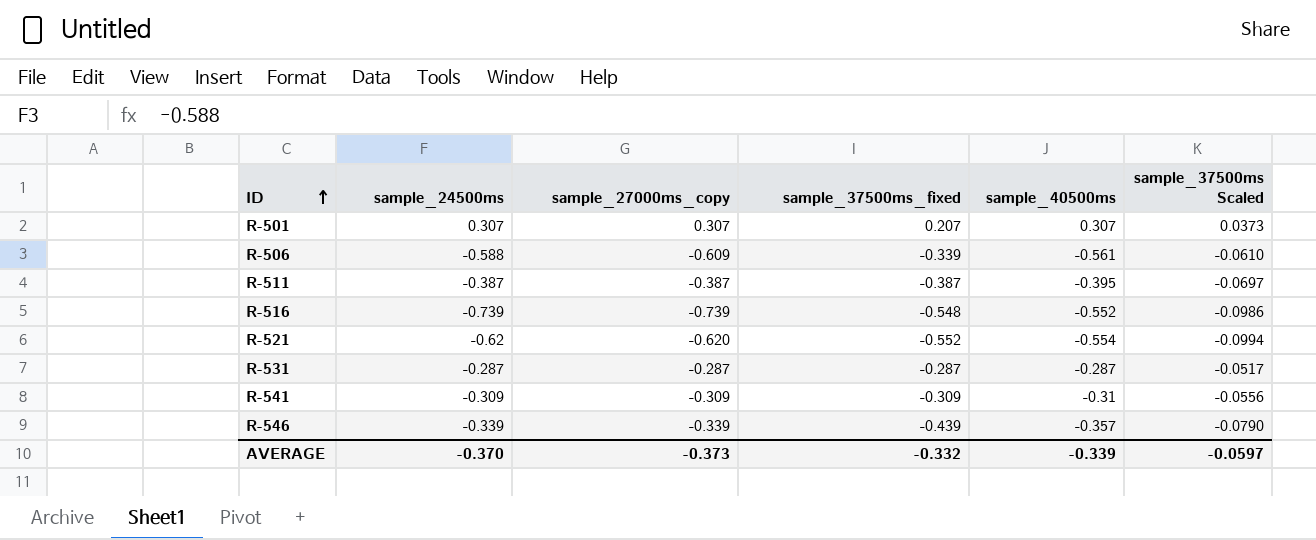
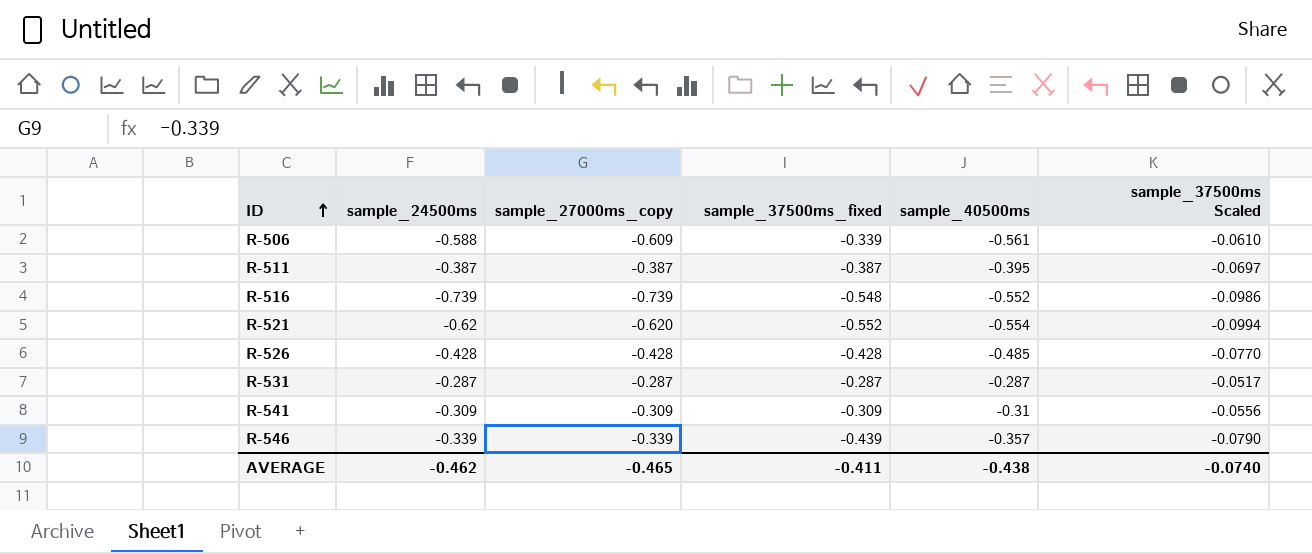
row R-501: 0.307 | 0.307 | 0.207 | 0.307 | 0.0373 -> none
row R-526: none -> -0.428 | -0.428 | -0.428 | -0.485 | -0.0770
AVERAGE | sample_24500ms: -0.370 -> -0.462
AVERAGE | sample_27000ms_copy: -0.373 -> -0.465
AVERAGE | sample_37500ms_fixed: -0.332 -> -0.411
AVERAGE | sample_40500ms: -0.339 -> -0.438
AVERAGE | sample_37500ms Scaled: -0.0597 -> -0.0740

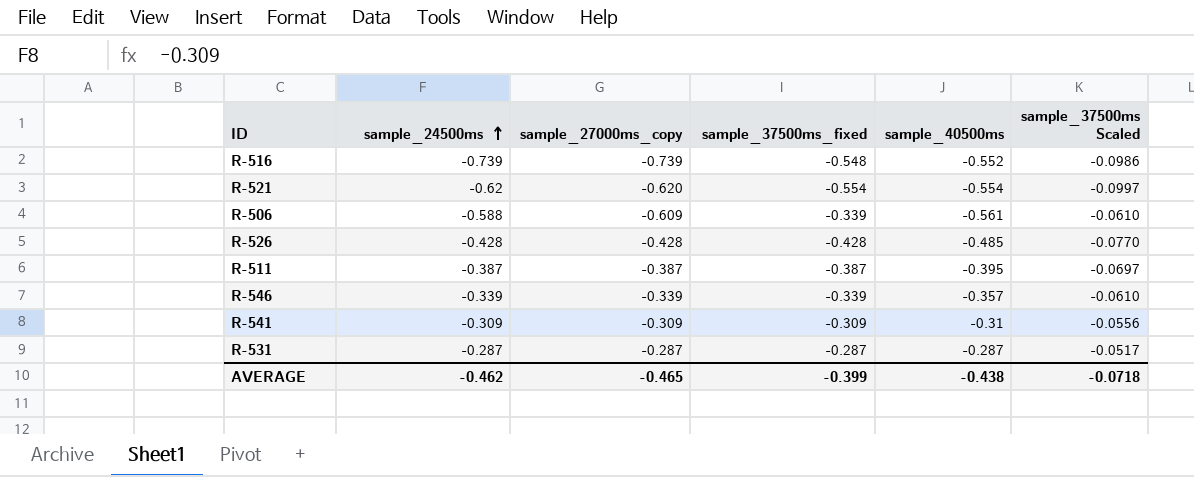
row order: ID ascending -> sample_24500ms ascending
R-521 | sample_37500ms_fixed: -0.552 -> -0.554
R-521 | sample_37500ms Scaled: -0.0994 -> -0.0997
R-546 | sample_37500ms_fixed: -0.439 -> -0.339
R-546 | sample_37500ms Scaled: -0.0790 -> -0.0610
AVERAGE | sample_37500ms_fixed: -0.411 -> -0.399
AVERAGE | sample_37500ms Scaled: -0.0740 -> -0.0718

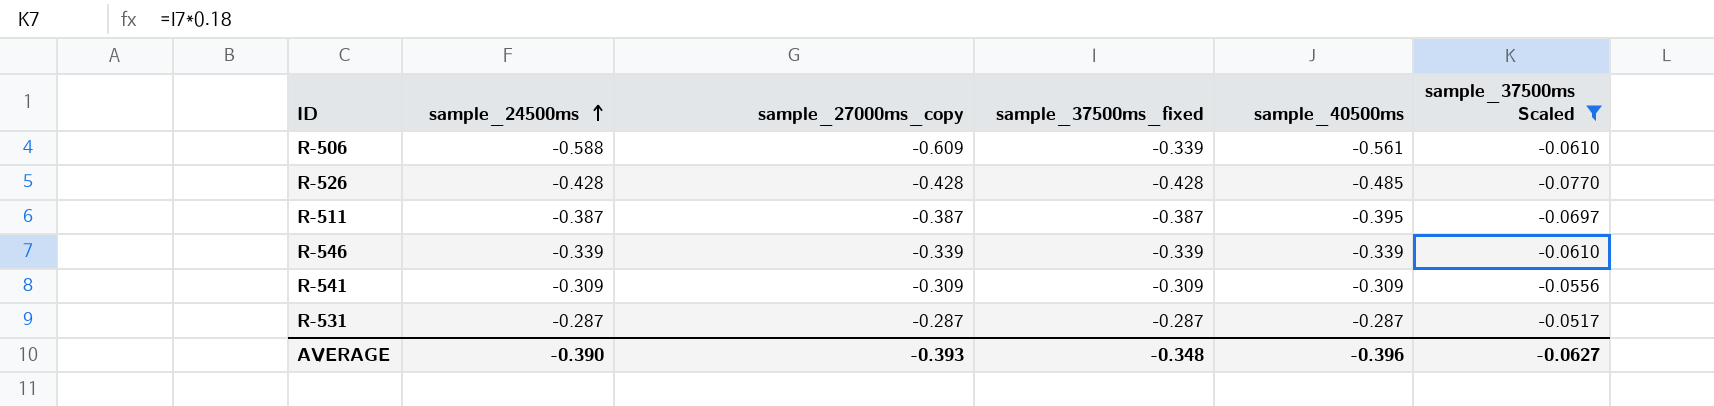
filter: none -> sample_37500ms Scaled >= -0.0770
R-546 | sample_40500ms: -0.357 -> -0.339
R-541 | sample_40500ms: -0.31 -> -0.309
AVERAGE | sample_24500ms: -0.462 -> -0.390
AVERAGE | sample_27000ms_copy: -0.465 -> -0.393
AVERAGE | sample_37500ms_fixed: -0.399 -> -0.348
AVERAGE | sample_40500ms: -0.438 -> -0.396
AVERAGE | sample_37500ms Scaled: -0.0718 -> -0.0627

